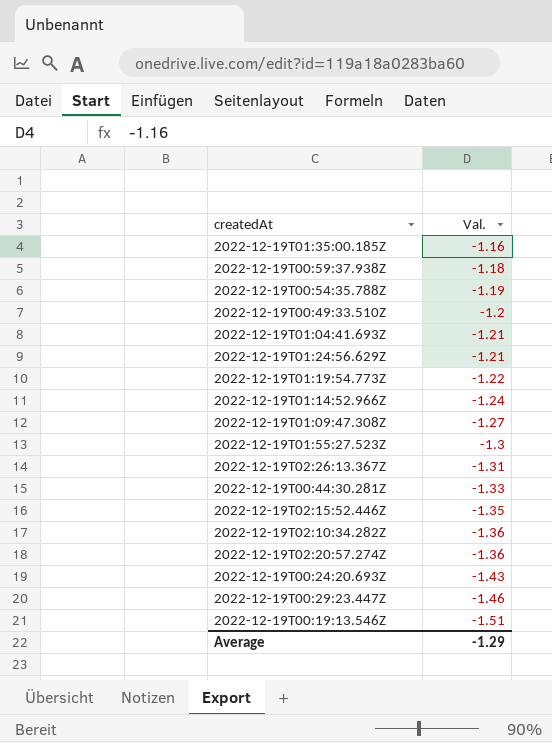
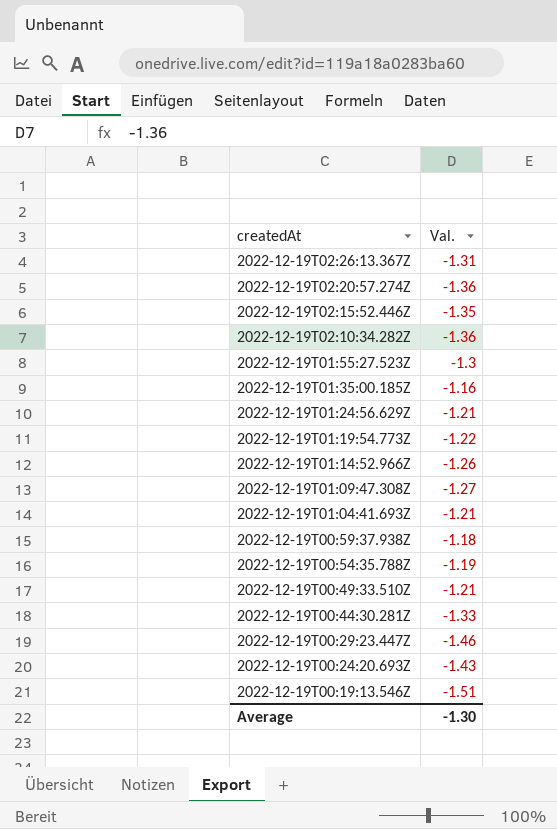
row order: Val. descending -> createdAt descending
2022-12-19T01:14:52.966Z | Val.: -1.24 -> -1.26
2022-12-19T00:49:33.510Z | Val.: -1.2 -> -1.21
Average | Val.: -1.29 -> -1.30

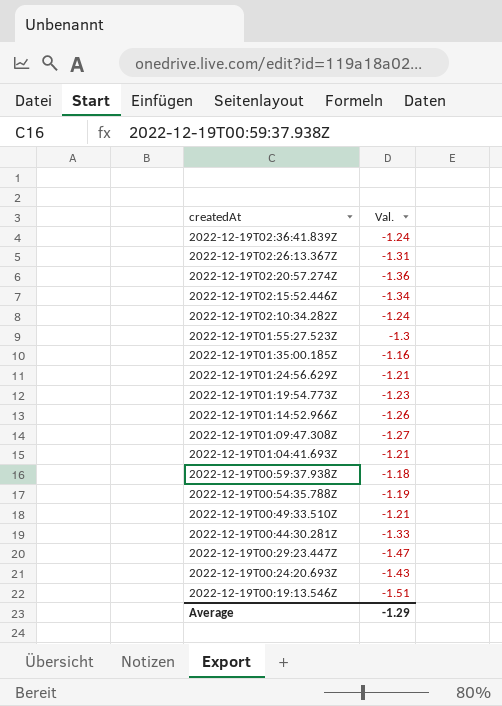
row 2022-12-19T02:36:41.839Z: none -> -1.24
2022-12-19T02:15:52.446Z | Val.: -1.35 -> -1.34
2022-12-19T02:10:34.282Z | Val.: -1.36 -> -1.24
2022-12-19T01:19:54.773Z | Val.: -1.22 -> -1.23
2022-12-19T00:29:23.447Z | Val.: -1.46 -> -1.47
Average | Val.: -1.30 -> -1.29

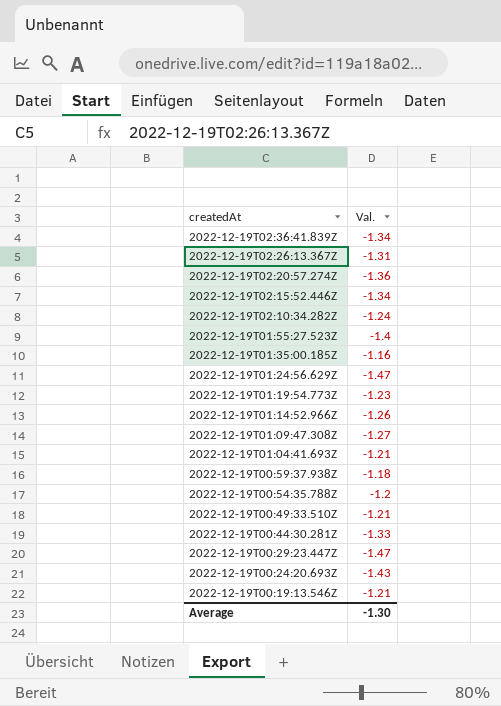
2022-12-19T02:36:41.839Z | Val.: -1.24 -> -1.34
2022-12-19T01:55:27.523Z | Val.: -1.3 -> -1.4
2022-12-19T01:24:56.629Z | Val.: -1.21 -> -1.47
2022-12-19T00:54:35.788Z | Val.: -1.19 -> -1.2
2022-12-19T00:19:13.546Z | Val.: -1.51 -> -1.21
Average | Val.: -1.29 -> -1.30

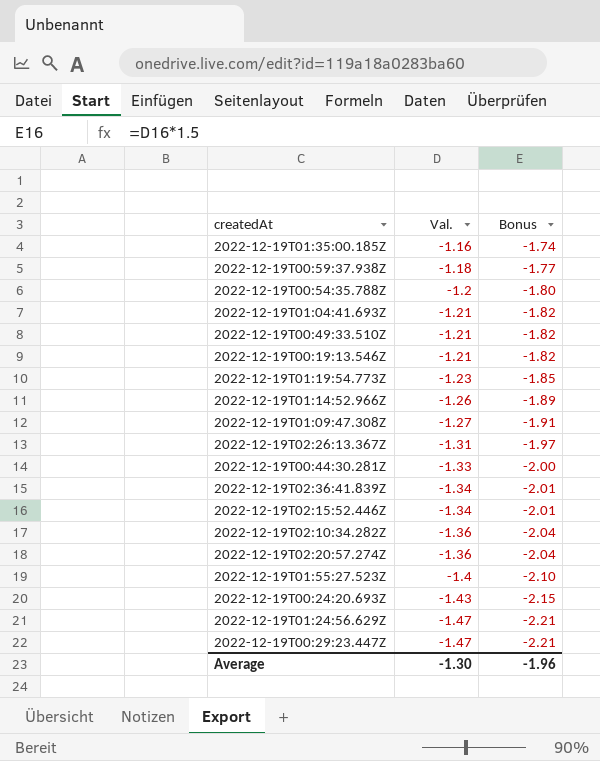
row order: createdAt descending -> Val. descending
column Bonus | formula: none -> [Val.] * 1.5
2022-12-19T02:10:34.282Z | Val.: -1.24 -> -1.36

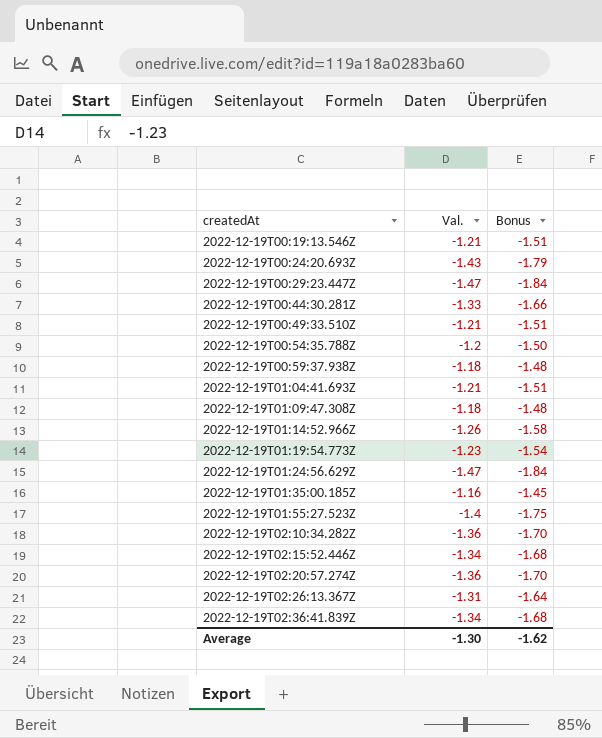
row order: Val. descending -> createdAt ascending
column Bonus | formula: [Val.] * 1.5 -> [Val.] * 1.25
2022-12-19T01:09:47.308Z | Val.: -1.27 -> -1.18
Average | Bonus: -1.96 -> -1.62

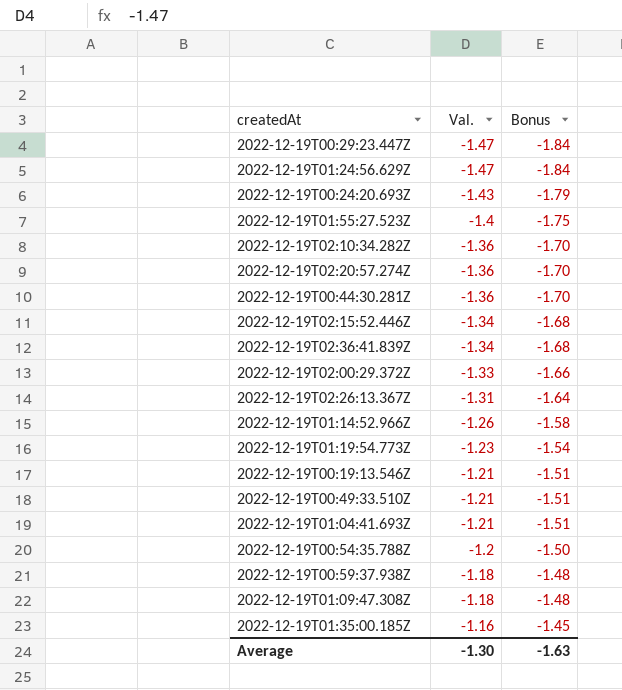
row order: createdAt ascending -> Val. ascending
2022-12-19T00:44:30.281Z | Val.: -1.33 -> -1.36
2022-12-19T00:44:30.281Z | Bonus: -1.66 -> -1.70
row 2022-12-19T02:00:29.372Z: none -> -1.33 | -1.66
Average | Bonus: -1.62 -> -1.63

